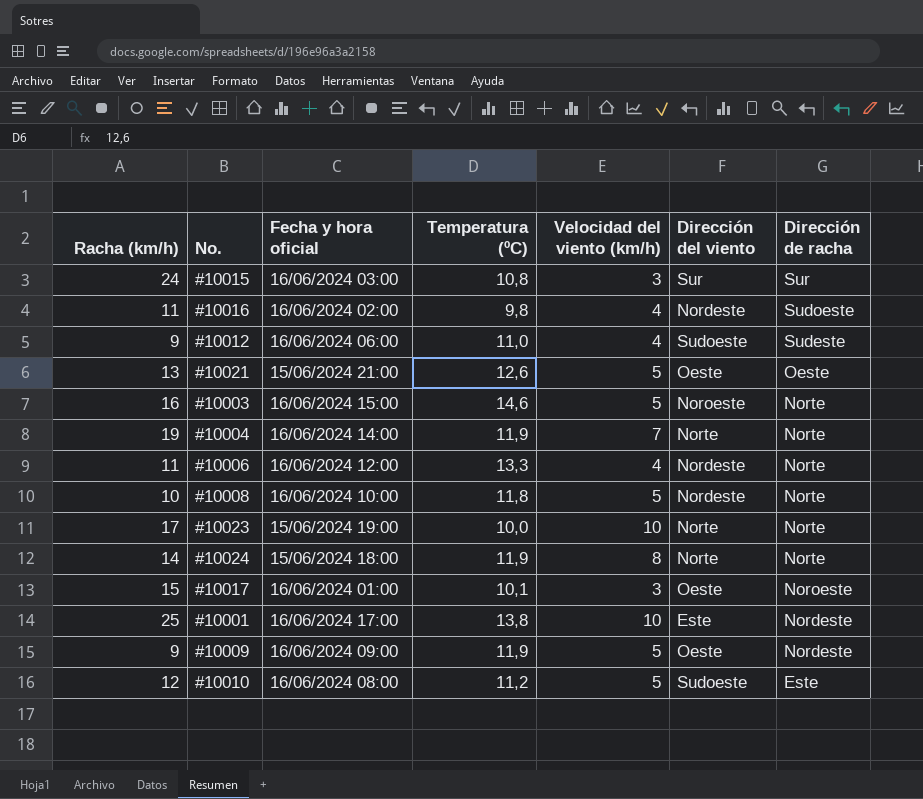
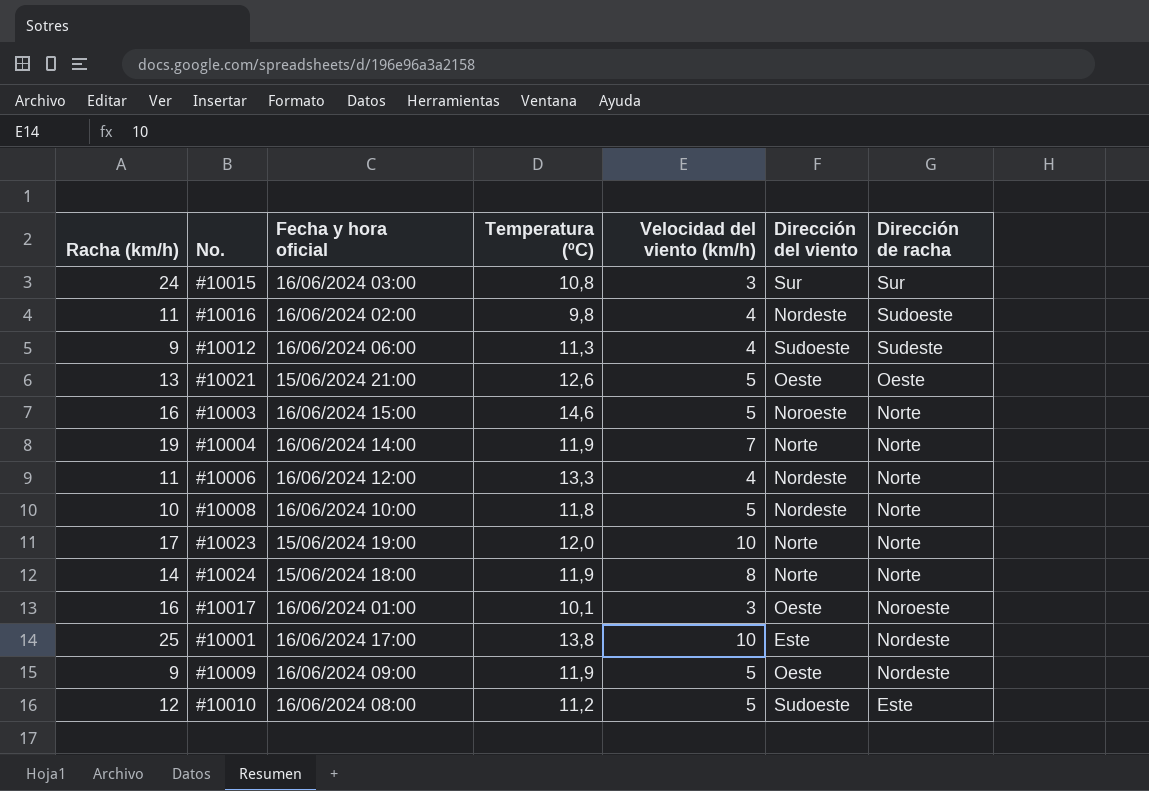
#10012 | Temperatura (ºC): 11,0 -> 11,3
#10023 | Temperatura (ºC): 10,0 -> 12,0
#10017 | Racha (km/h): 15 -> 16

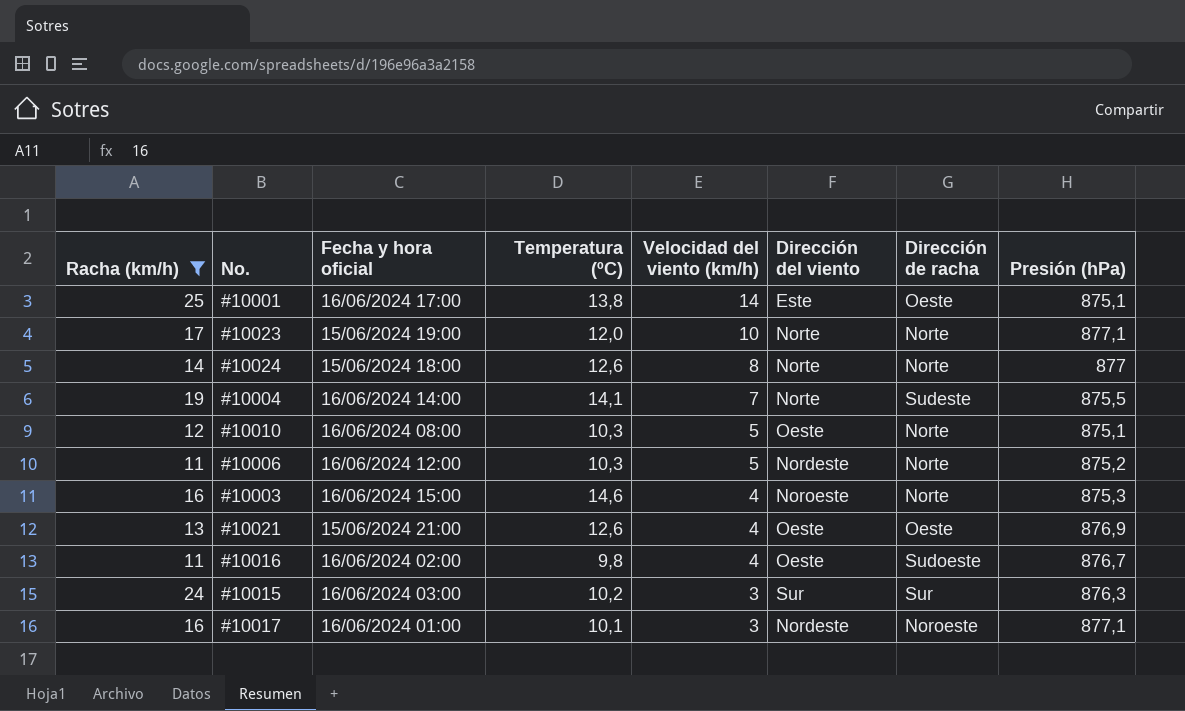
filter: none -> Racha (km/h) >= 11
row order: Dirección de racha descending -> Velocidad del viento (km/h) descending
column Presión (hPa) | position: none -> 8
#10001 | Velocidad del viento (km/h): 10 -> 14
#10001 | Dirección de racha: Nordeste -> Oeste
#10024 | Temperatura (ºC): 11,9 -> 12,6
#10004 | Temperatura (ºC): 11,9 -> 14,1
#10004 | Dirección de racha: Norte -> Sudeste
#10010 | Temperatura (ºC): 11,2 -> 10,3
#10010 | Dirección del viento: Sudoeste -> Oeste
#10010 | Dirección de racha: Este -> Norte
#10006 | Temperatura (ºC): 13,3 -> 10,3
#10006 | Velocidad del viento (km/h): 4 -> 5
#10003 | Velocidad del viento (km/h): 5 -> 4
#10021 | Velocidad del viento (km/h): 5 -> 4
#10016 | Dirección del viento: Nordeste -> Oeste
#10015 | Temperatura (ºC): 10,8 -> 10,2
#10017 | Dirección del viento: Oeste -> Nordeste

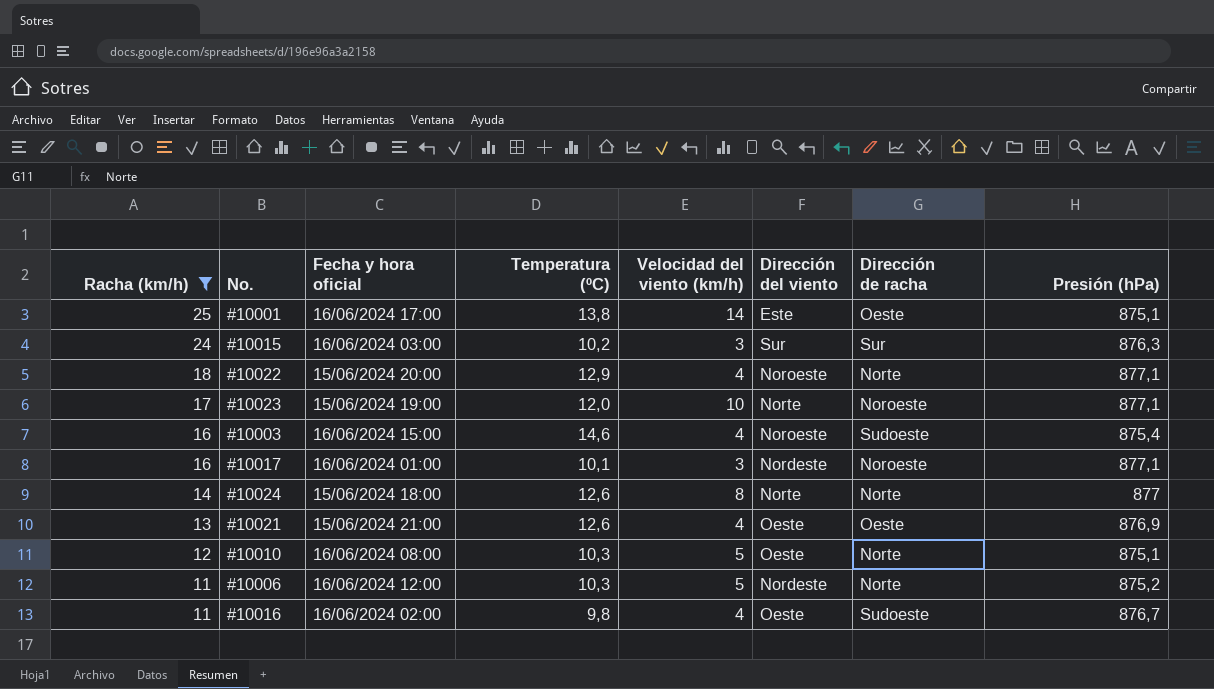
row order: Velocidad del viento (km/h) descending -> Racha (km/h) descending
row #10004: 19 | 16/06/2024 14:00 | 14,1 | 7 | Norte | Sudeste | 875,5 -> none
row #10022: none -> 18 | 15/06/2024 20:00 | 12,9 | 4 | Noroeste | Norte | 877,1
#10023 | Dirección de racha: Norte -> Noroeste
#10003 | Dirección de racha: Norte -> Sudoeste
#10003 | Presión (hPa): 875,3 -> 875,4

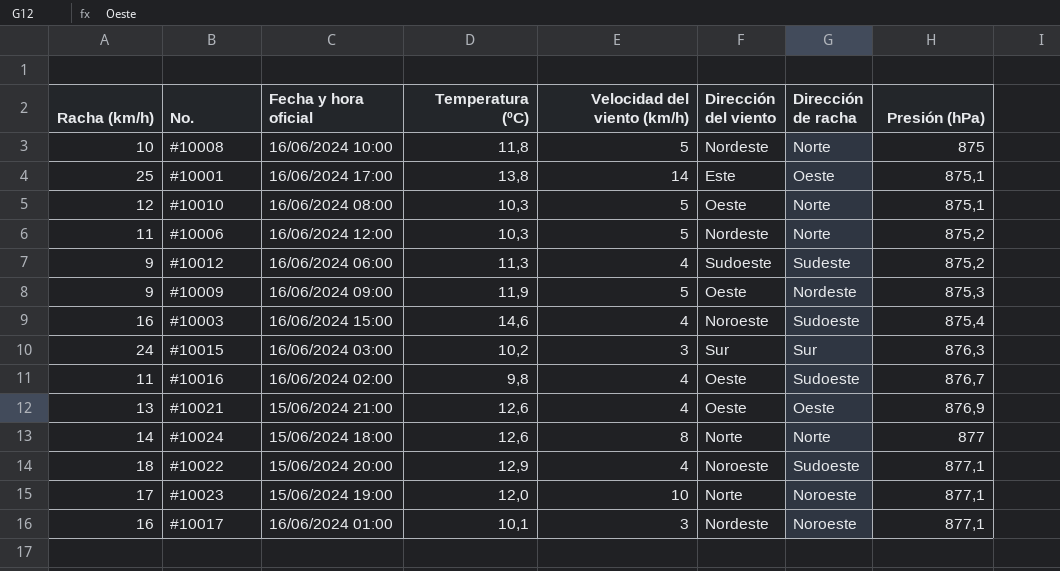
filter: Racha (km/h) >= 11 -> none
row order: Racha (km/h) descending -> Presión (hPa) ascending
#10022 | Dirección de racha: Norte -> Sudoeste

